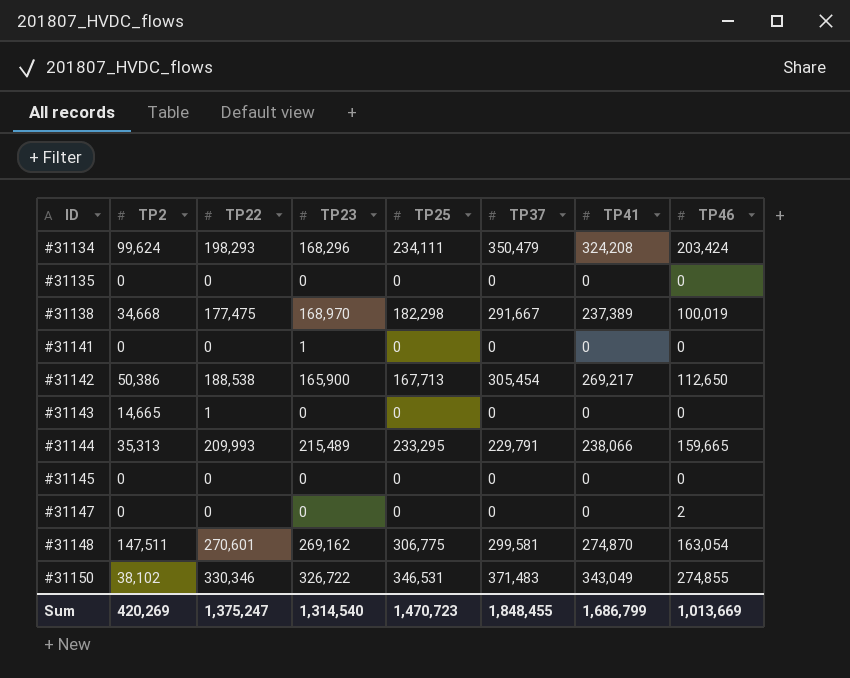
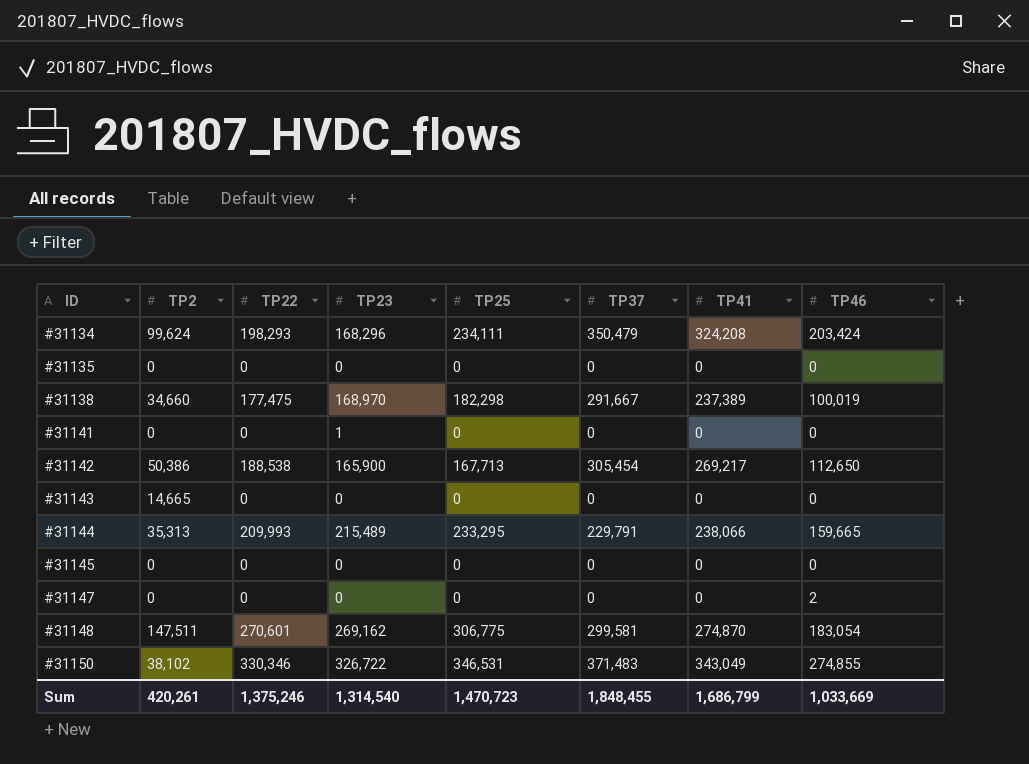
#31138 | TP2: 34,668 -> 34,660
#31143 | TP22: 1 -> 0
#31148 | TP46: 163,054 -> 183,054
Sum | TP2: 420,269 -> 420,261
Sum | TP22: 1,375,247 -> 1,375,246
Sum | TP46: 1,013,669 -> 1,033,669

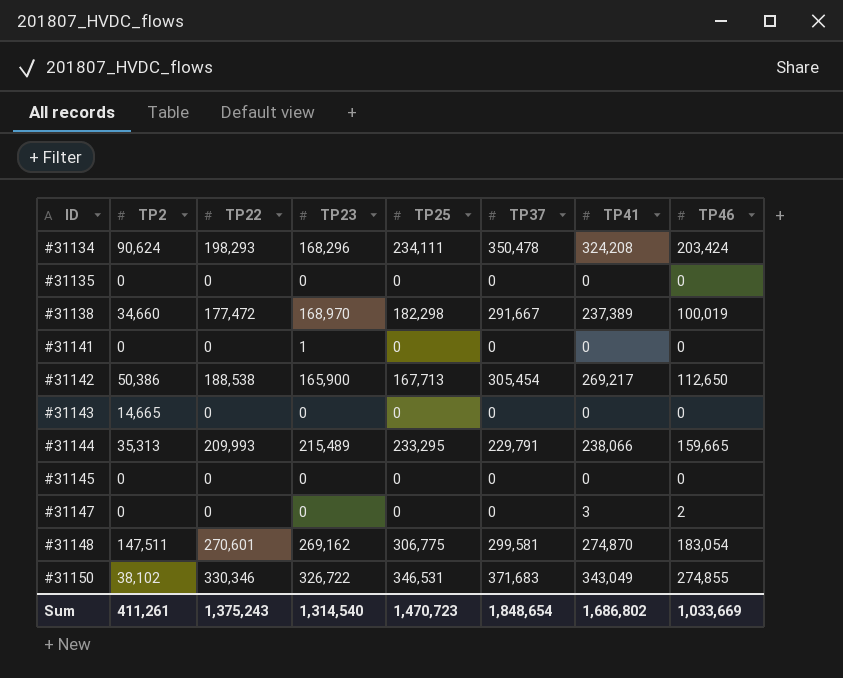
#31134 | TP2: 99,624 -> 90,624
#31134 | TP37: 350,479 -> 350,478
#31138 | TP22: 177,475 -> 177,472
#31147 | TP41: 0 -> 3
#31150 | TP37: 371,483 -> 371,683
Sum | TP2: 420,261 -> 411,261
Sum | TP22: 1,375,246 -> 1,375,243
Sum | TP37: 1,848,455 -> 1,848,654
Sum | TP41: 1,686,799 -> 1,686,802

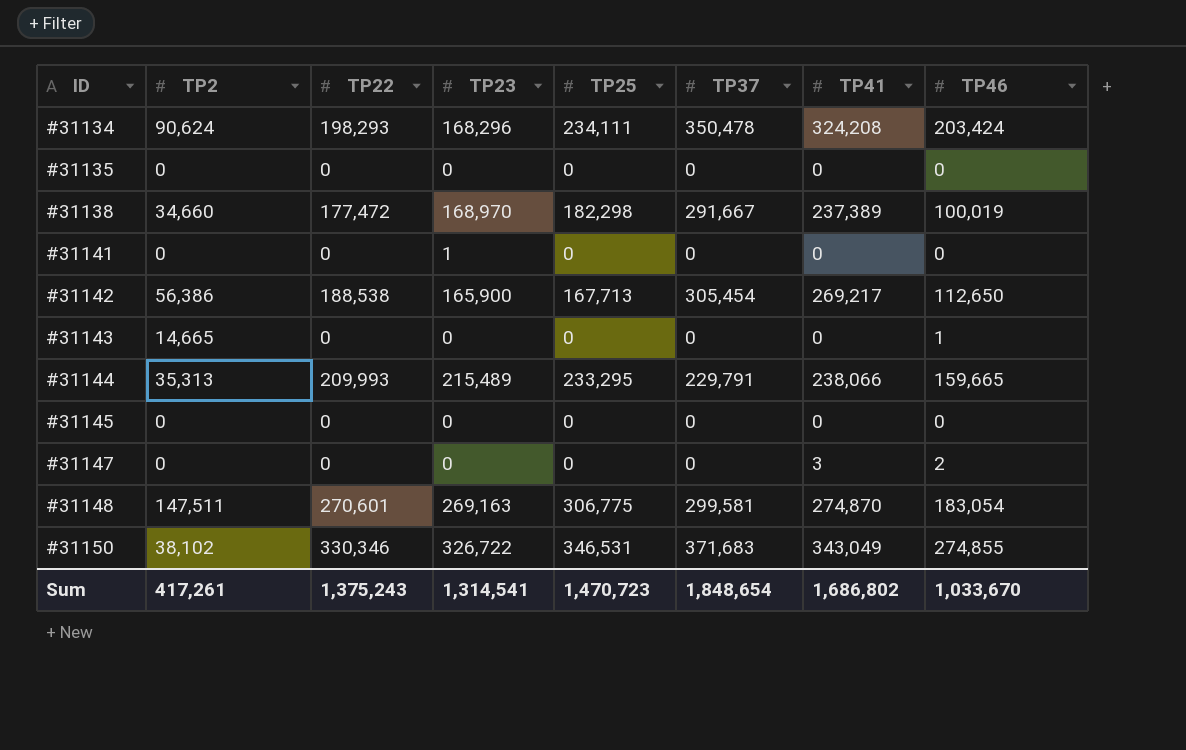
#31142 | TP2: 50,386 -> 56,386
#31143 | TP46: 0 -> 1
#31148 | TP23: 269,162 -> 269,163
Sum | TP2: 411,261 -> 417,261
Sum | TP23: 1,314,540 -> 1,314,541
Sum | TP46: 1,033,669 -> 1,033,670

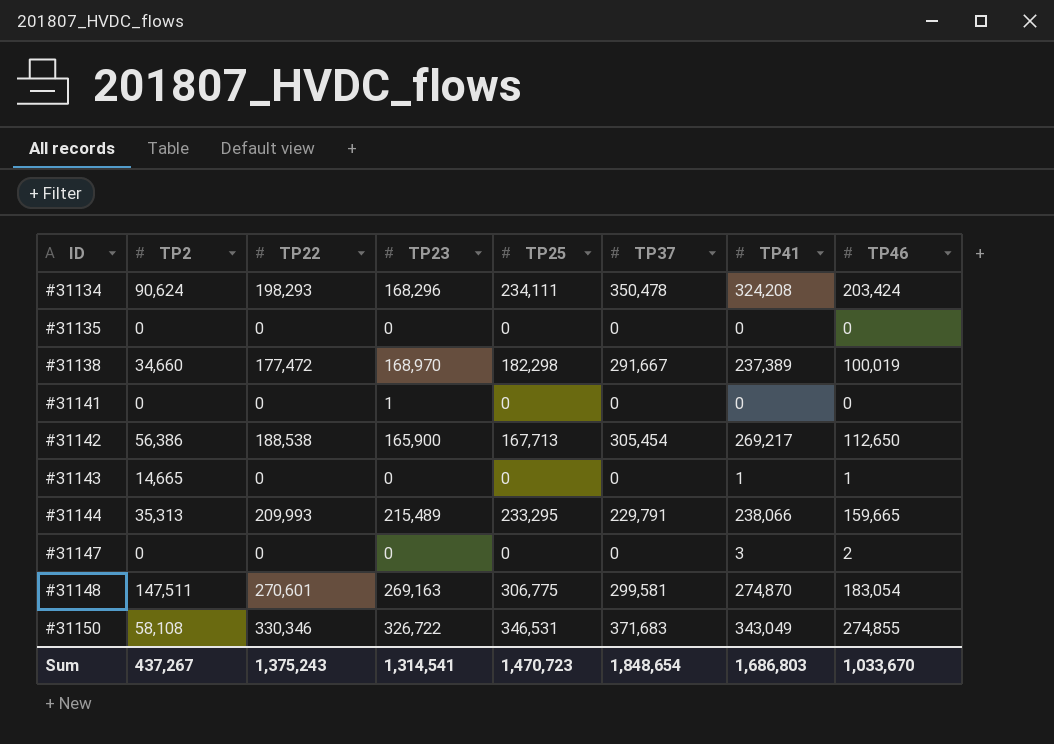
row #31145: 0 | 0 | 0 | 0 | 0 | 0 | 0 -> none
#31143 | TP41: 0 -> 1
#31150 | TP2: 38,102 -> 58,108
Sum | TP2: 417,261 -> 437,267
Sum | TP41: 1,686,802 -> 1,686,803

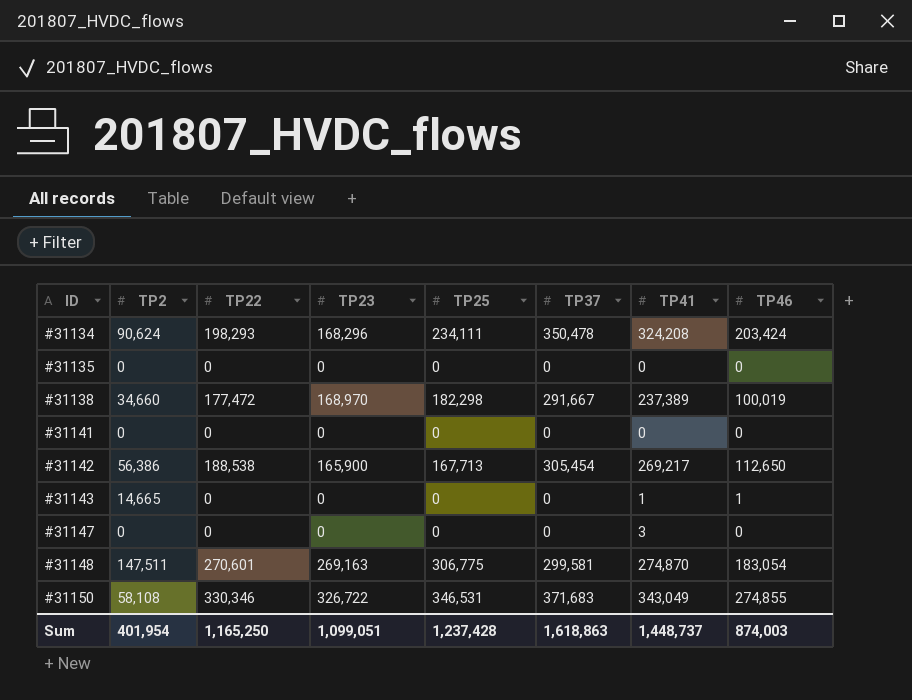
row #31144: 35,313 | 209,993 | 215,489 | 233,295 | 229,791 | 238,066 | 159,665 -> none
#31141 | TP23: 1 -> 0
#31147 | TP46: 2 -> 0
Sum | TP2: 437,267 -> 401,954
Sum | TP22: 1,375,243 -> 1,165,250
Sum | TP23: 1,314,541 -> 1,099,051
Sum | TP25: 1,470,723 -> 1,237,428
Sum | TP37: 1,848,654 -> 1,618,863
Sum | TP41: 1,686,803 -> 1,448,737
Sum | TP46: 1,033,670 -> 874,003

